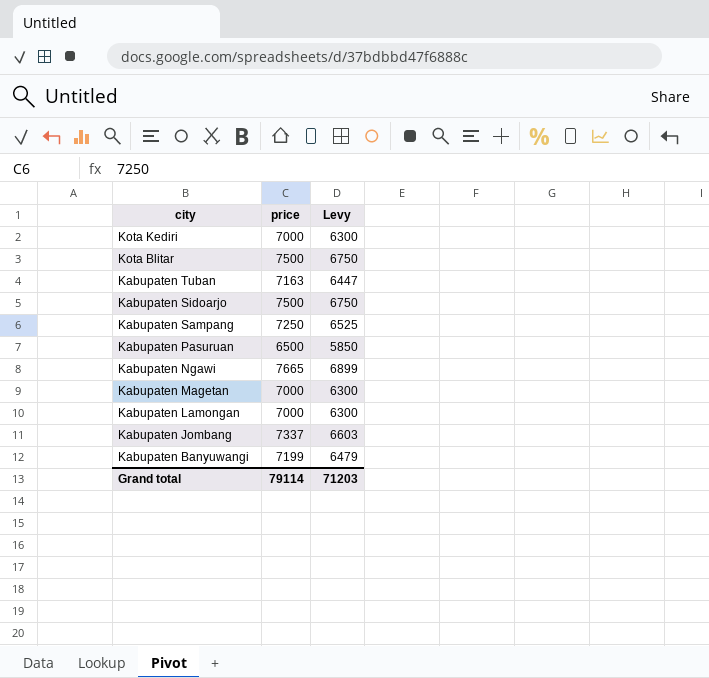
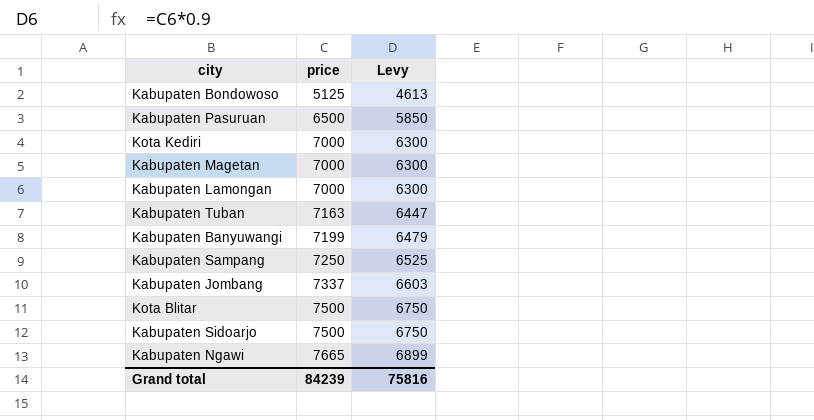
row order: city descending -> price ascending
row Kabupaten Bondowoso: none -> 5125 | 4613
Grand total | price: 79114 -> 84239
Grand total | Levy: 71203 -> 75816

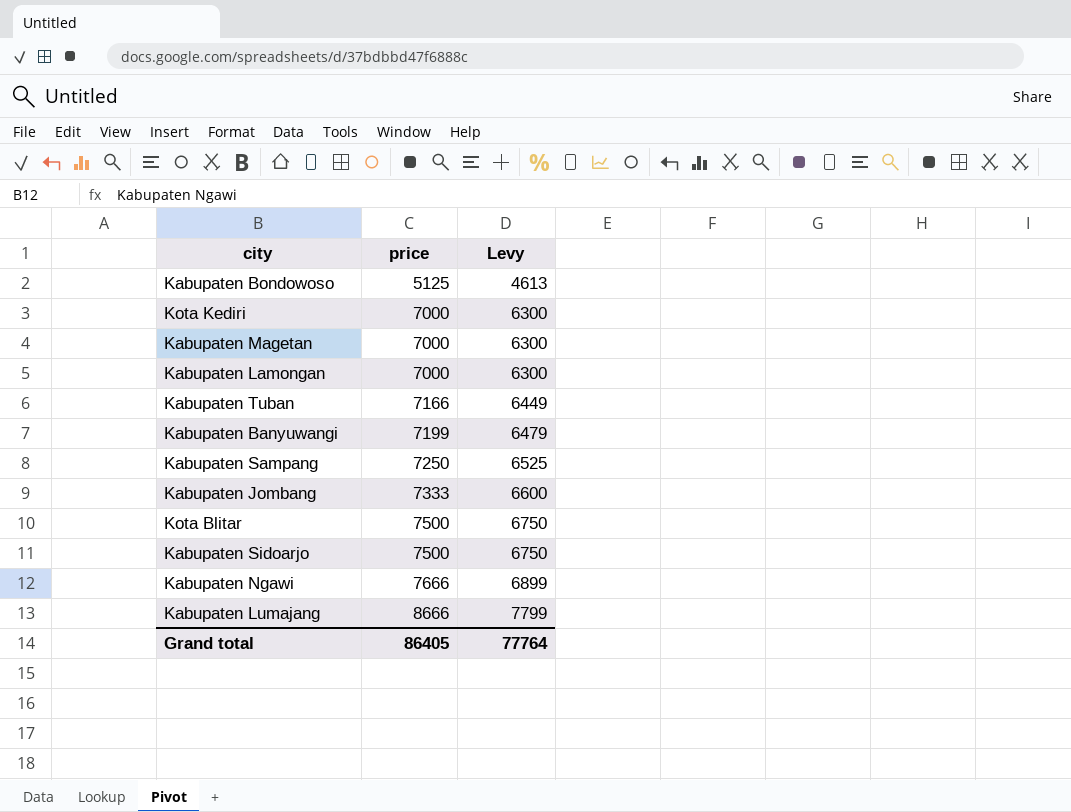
row Kabupaten Pasuruan: 6500 | 5850 -> none
Kabupaten Tuban | price: 7163 -> 7166
Kabupaten Tuban | Levy: 6447 -> 6449
Kabupaten Jombang | price: 7337 -> 7333
Kabupaten Jombang | Levy: 6603 -> 6600
Kabupaten Ngawi | price: 7665 -> 7666
row Kabupaten Lumajang: none -> 8666 | 7799
Grand total | price: 84239 -> 86405
Grand total | Levy: 75816 -> 77764

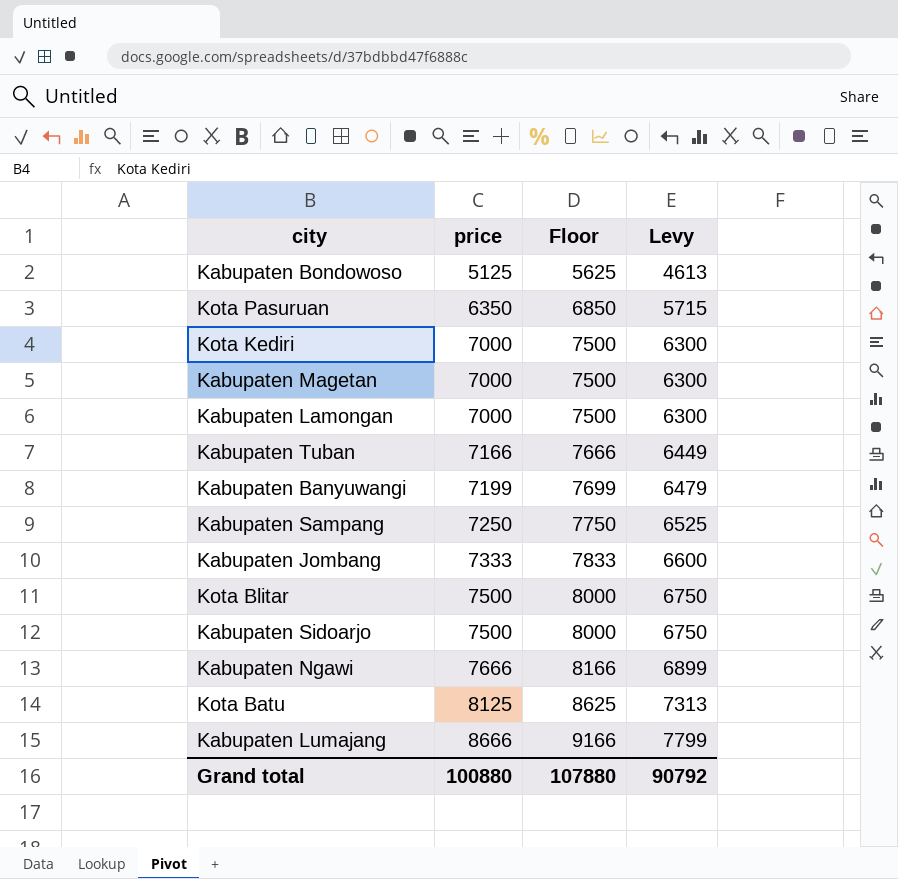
column Floor | formula: none -> [price] + 500
row Kota Pasuruan: none -> 6350 | 6850 | 5715
row Kota Batu: none -> 8125 | 8625 | 7313
Grand total | price: 86405 -> 100880
Grand total | Levy: 77764 -> 90792

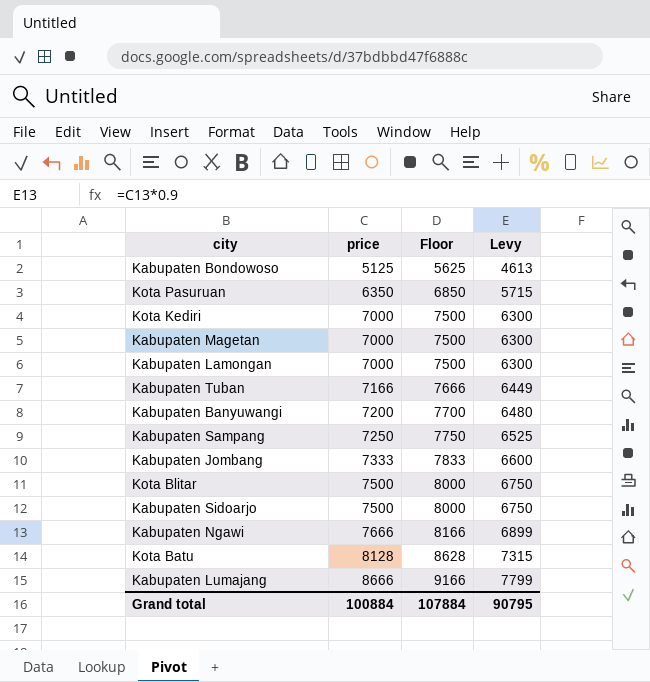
Kabupaten Banyuwangi | price: 7199 -> 7200
Kabupaten Banyuwangi | Floor: 7699 -> 7700
Kabupaten Banyuwangi | Levy: 6479 -> 6480
Kota Batu | price: 8125 -> 8128
Kota Batu | Floor: 8625 -> 8628
Kota Batu | Levy: 7313 -> 7315
Grand total | price: 100880 -> 100884
Grand total | Floor: 107880 -> 107884
Grand total | Levy: 90792 -> 90795

